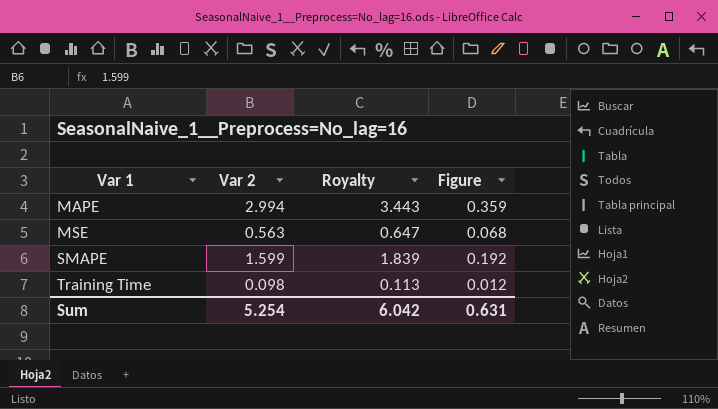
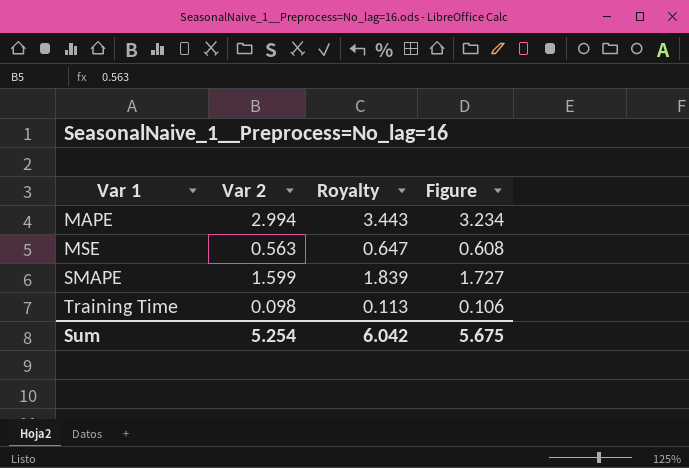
column Figure | formula: [Var 2] * 0.12 -> [Var 2] * 1.08
Sum | Figure: 0.631 -> 5.675

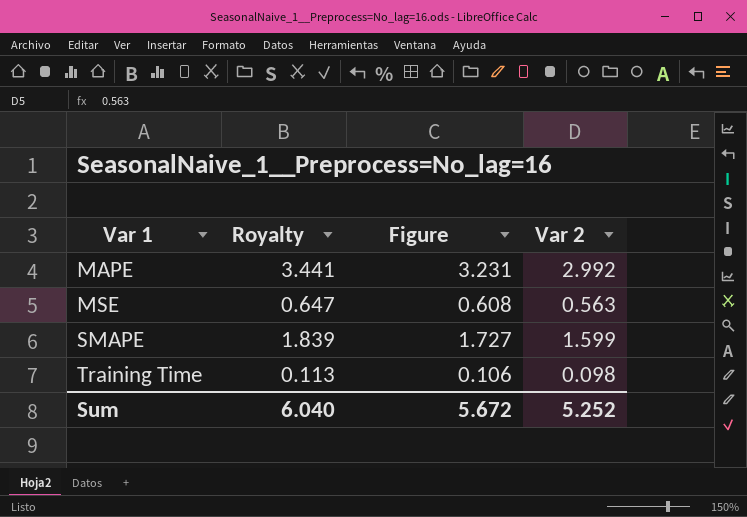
column Var 2 | position: 2 -> 4
MAPE | Royalty: 3.443 -> 3.441
MAPE | Figure: 3.234 -> 3.231
MAPE | Var 2: 2.994 -> 2.992
Sum | Royalty: 6.042 -> 6.040
Sum | Figure: 5.675 -> 5.672
Sum | Var 2: 5.254 -> 5.252

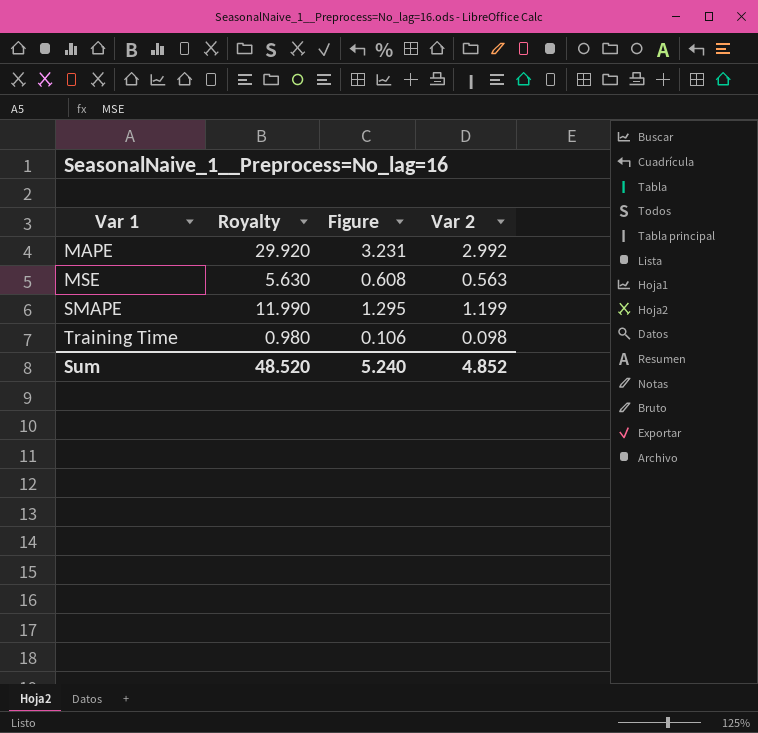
column Royalty | formula: [Var 2] * 1.15 -> [Var 2] * 10
SMAPE | Figure: 1.727 -> 1.295
SMAPE | Var 2: 1.599 -> 1.199
Sum | Royalty: 6.040 -> 48.520
Sum | Figure: 5.672 -> 5.240
Sum | Var 2: 5.252 -> 4.852

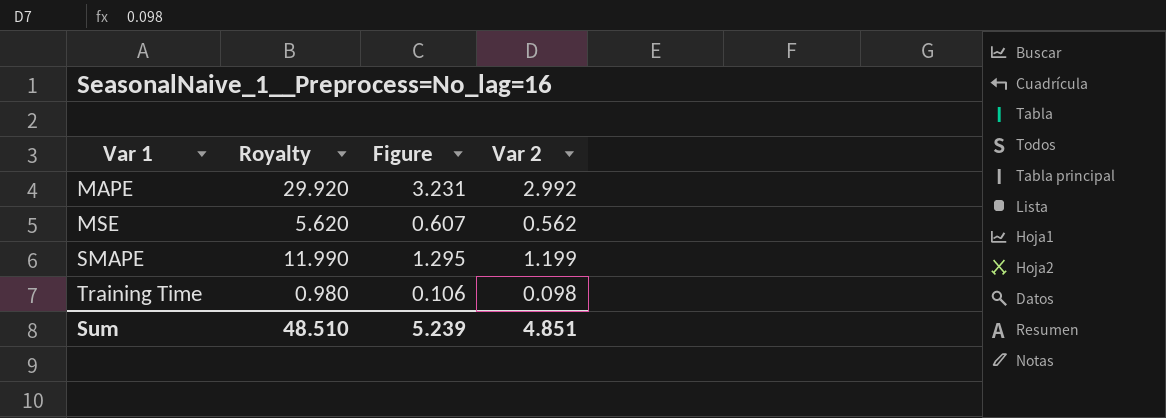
MSE | Royalty: 5.630 -> 5.620
MSE | Figure: 0.608 -> 0.607
MSE | Var 2: 0.563 -> 0.562
Sum | Royalty: 48.520 -> 48.510
Sum | Figure: 5.240 -> 5.239
Sum | Var 2: 4.852 -> 4.851

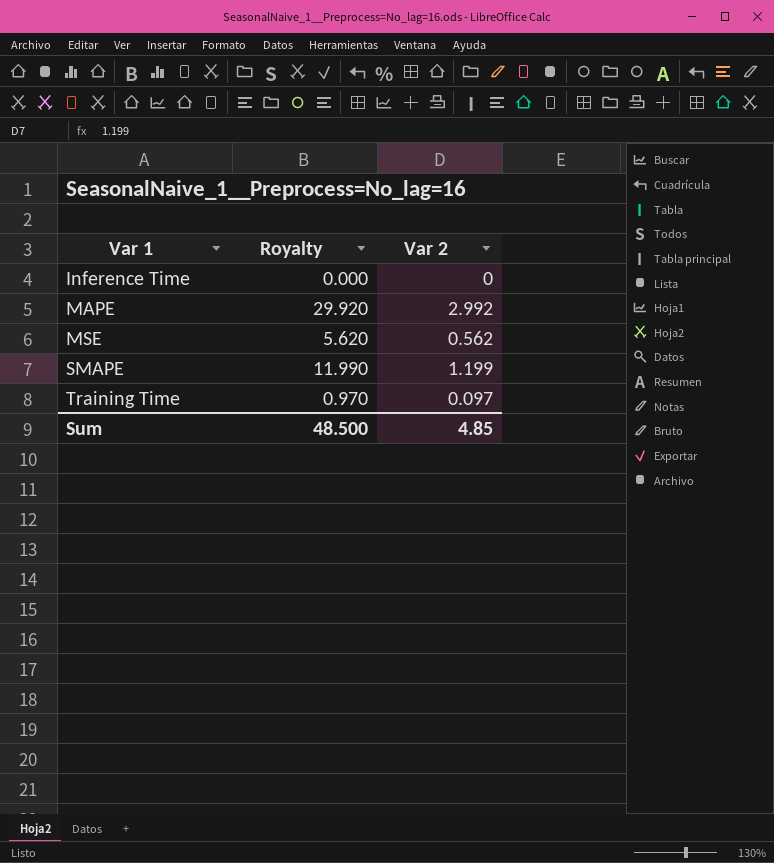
column Figure | formula: [Var 2] * 1.08 -> none
row Inference Time: none -> 0.000 | 0
Training Time | Royalty: 0.980 -> 0.970
Training Time | Var 2: 0.098 -> 0.097
Sum | Royalty: 48.510 -> 48.500
Sum | Var 2: 4.851 -> 4.85

